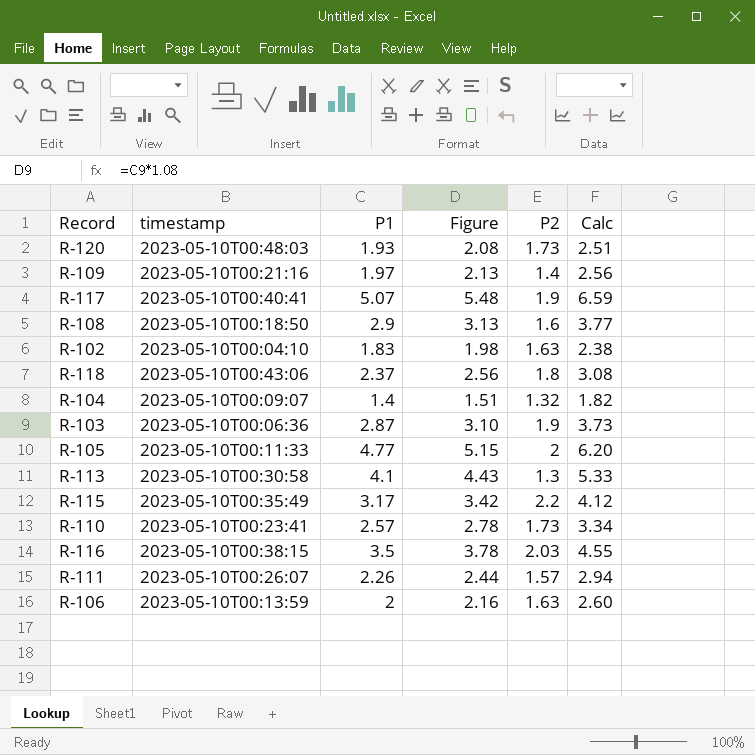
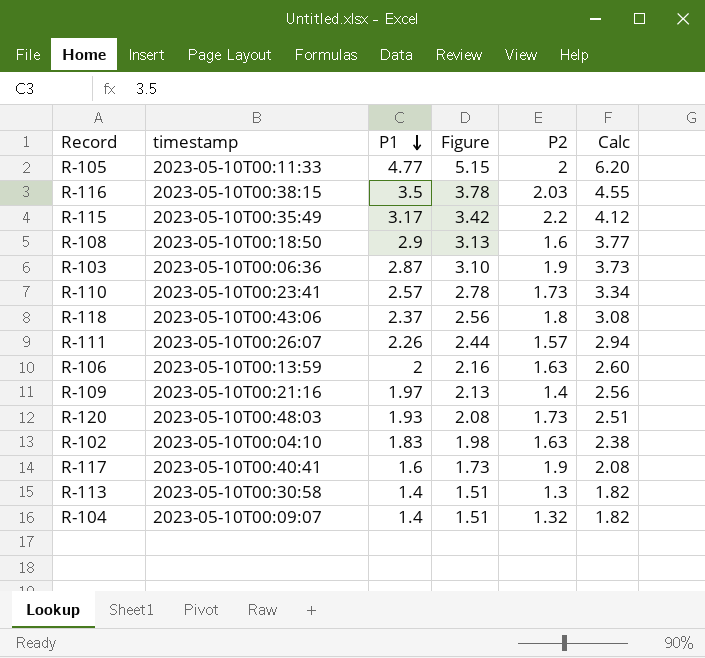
row order: none -> P1 descending
R-117 | P1: 5.07 -> 1.6
R-117 | Figure: 5.48 -> 1.73
R-117 | Calc: 6.59 -> 2.08
R-113 | P1: 4.1 -> 1.4
R-113 | Figure: 4.43 -> 1.51
R-113 | Calc: 5.33 -> 1.82

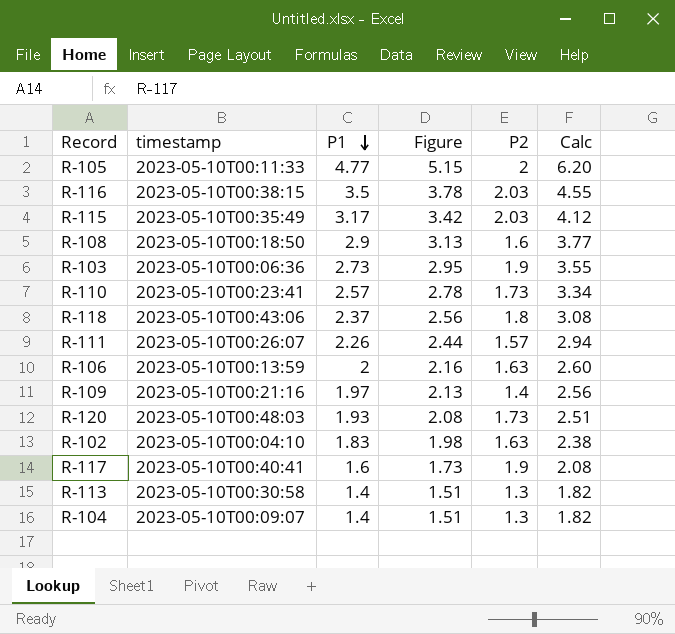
R-115 | P2: 2.2 -> 2.03
R-103 | P1: 2.87 -> 2.73
R-103 | Figure: 3.10 -> 2.95
R-103 | Calc: 3.73 -> 3.55
R-104 | P2: 1.32 -> 1.3

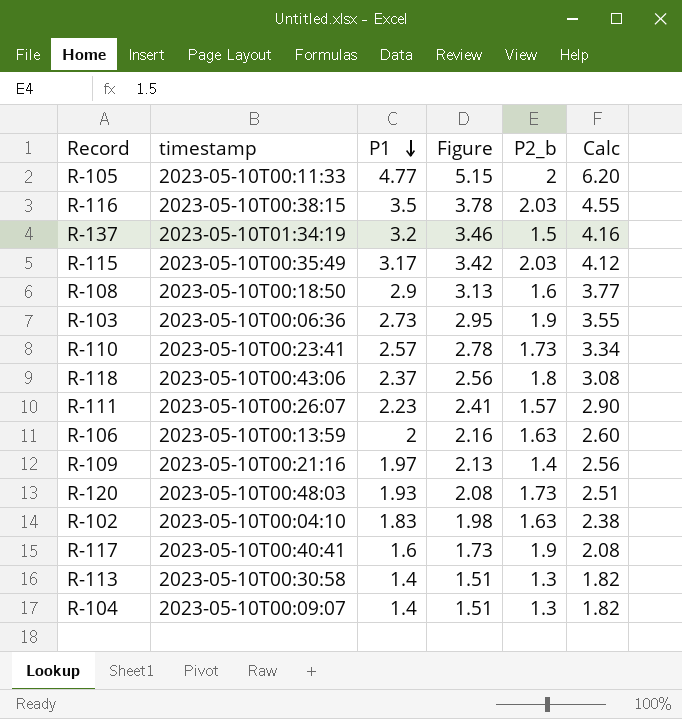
column name: P2 -> P2_b
row R-137: none -> 2023-05-10T01:34:19 | 3.2 | 3.46 | 1.5 | 4.16
R-111 | P1: 2.26 -> 2.23
R-111 | Figure: 2.44 -> 2.41
R-111 | Calc: 2.94 -> 2.90

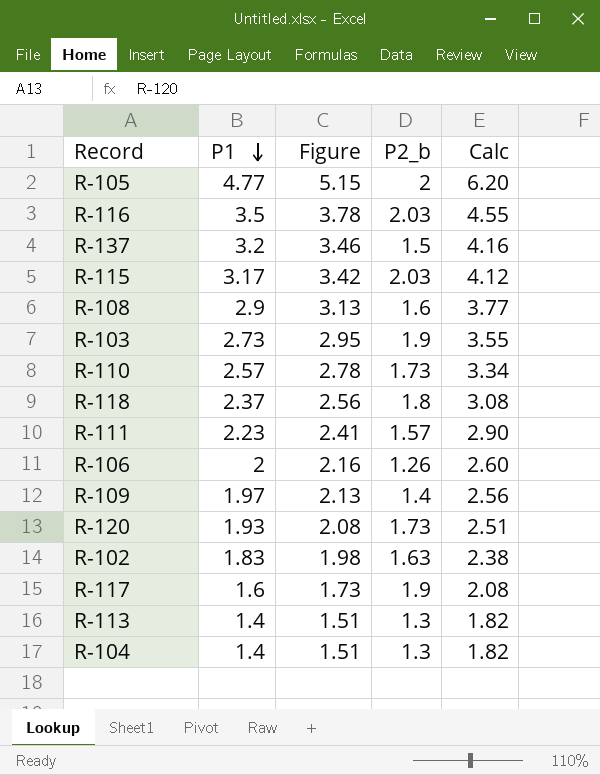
column timestamp | position: 2 -> none
R-106 | P2_b: 1.63 -> 1.26

